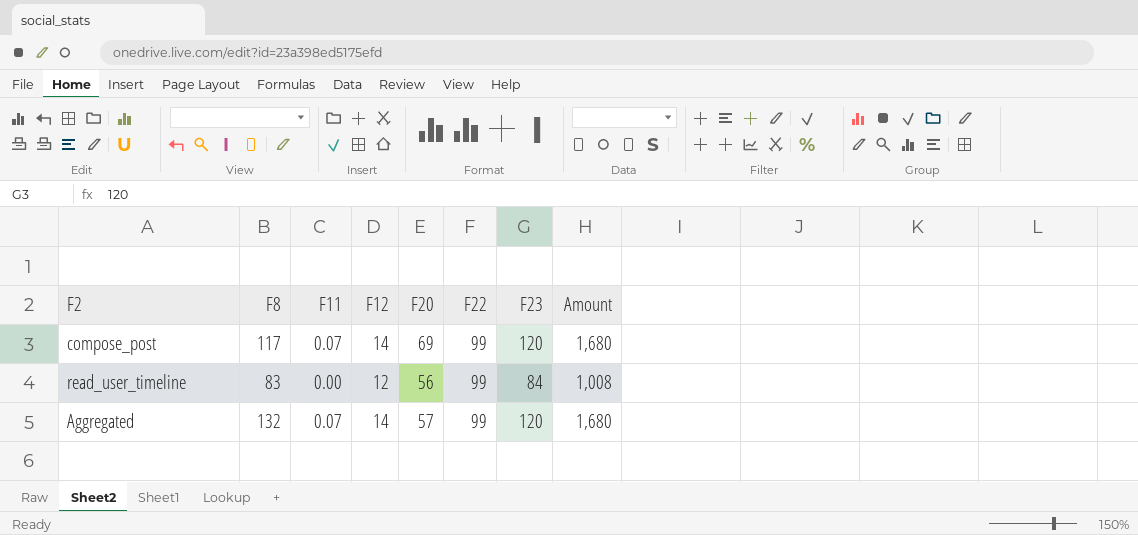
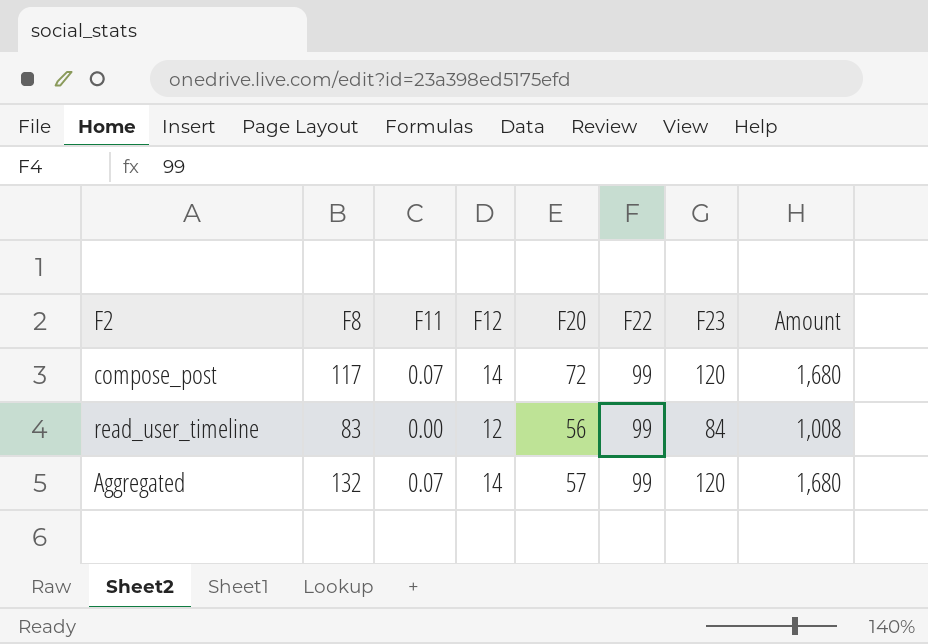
compose_post | F20: 69 -> 72

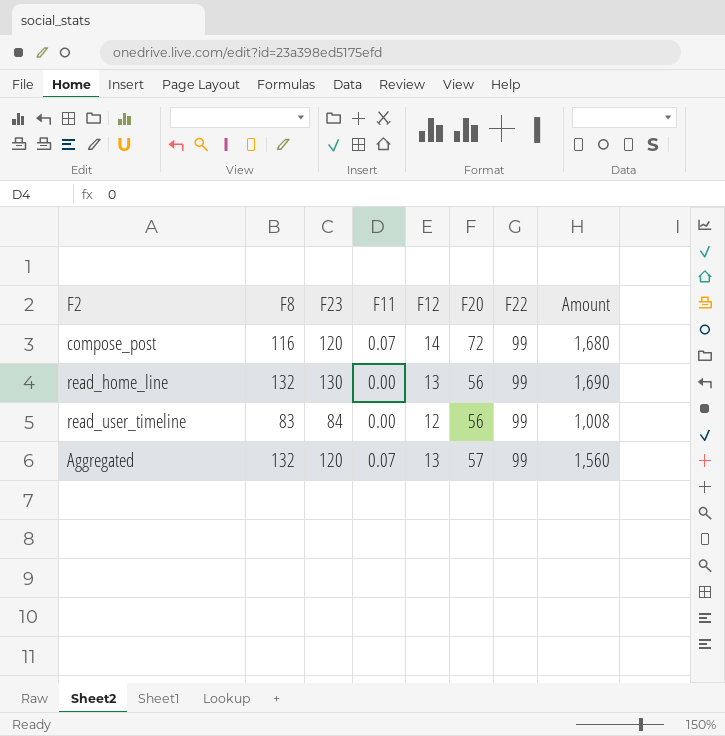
column F23 | position: 7 -> 3
compose_post | F8: 117 -> 116
row read_home_line: none -> 132 | 130 | 0.00 | 13 | 56 | 99 | 1,690
Aggregated | F12: 14 -> 13
Aggregated | Amount: 1,680 -> 1,560

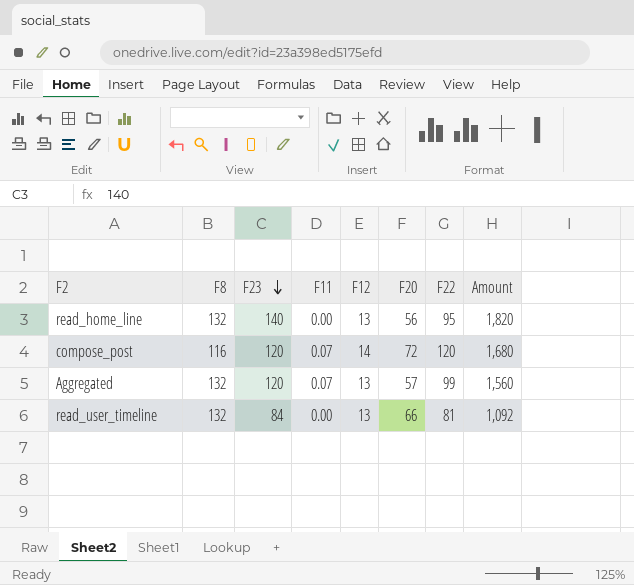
row order: none -> F23 descending
read_home_line | F23: 130 -> 140
read_home_line | F22: 99 -> 95
read_home_line | Amount: 1,690 -> 1,820
compose_post | F22: 99 -> 120
read_user_timeline | F8: 83 -> 132
read_user_timeline | F12: 12 -> 13
read_user_timeline | F20: 56 -> 66
read_user_timeline | F22: 99 -> 81
read_user_timeline | Amount: 1,008 -> 1,092

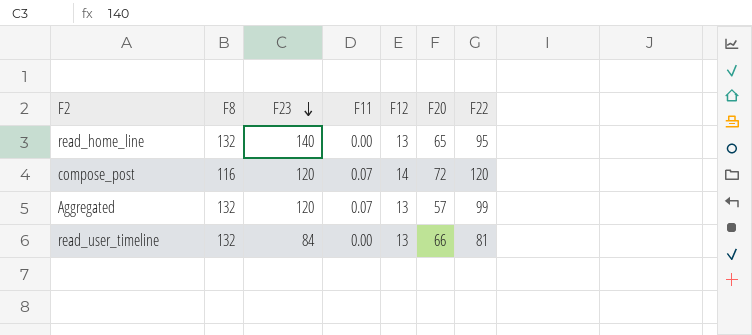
column Amount | formula: [F23] * [F12] -> none
read_home_line | F20: 56 -> 65

